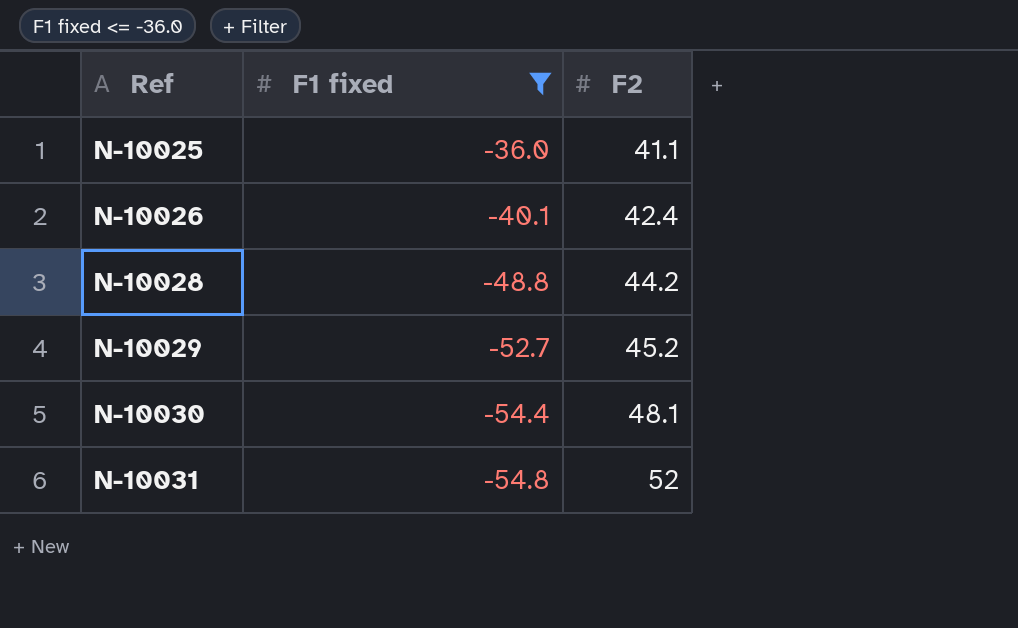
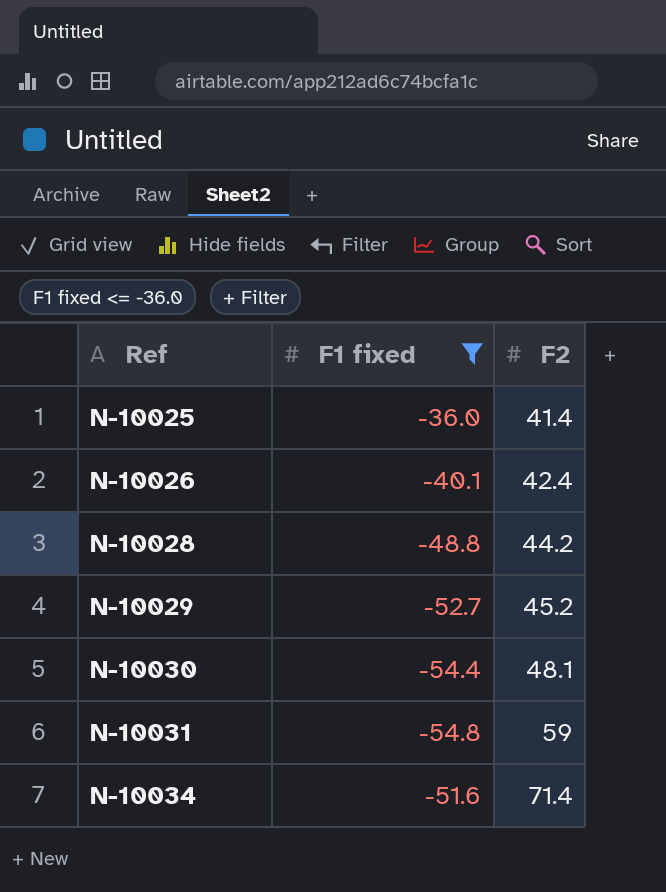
N-10025 | F2: 41.1 -> 41.4
N-10031 | F2: 52 -> 59
row N-10034: none -> -51.6 | 71.4

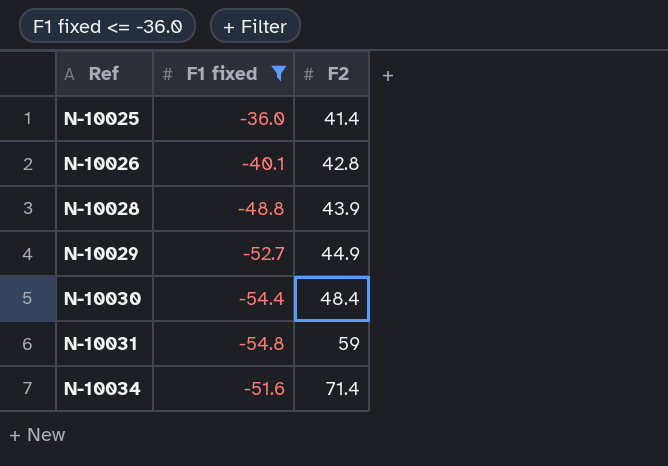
N-10026 | F2: 42.4 -> 42.8
N-10028 | F2: 44.2 -> 43.9
N-10029 | F2: 45.2 -> 44.9
N-10030 | F2: 48.1 -> 48.4

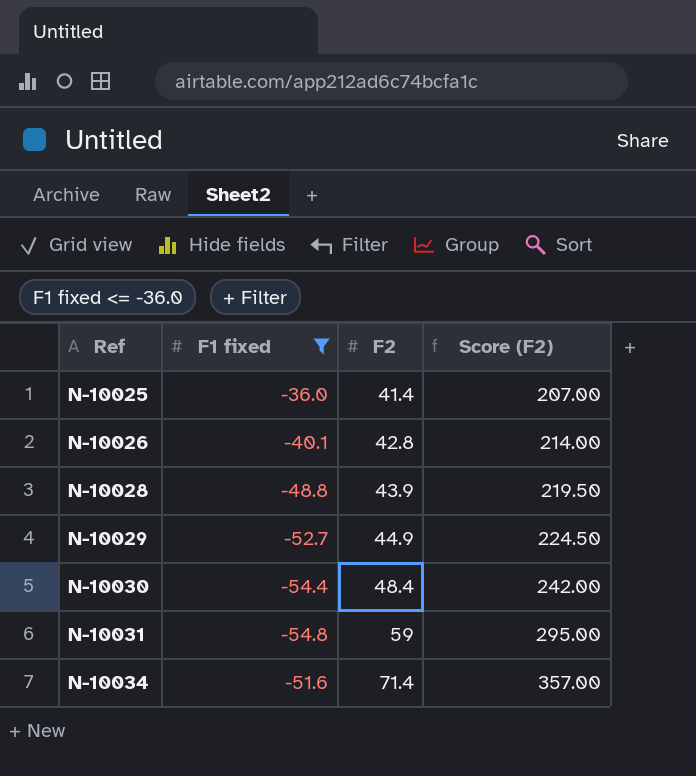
column Score (F2) | formula: none -> [F2] * 5

